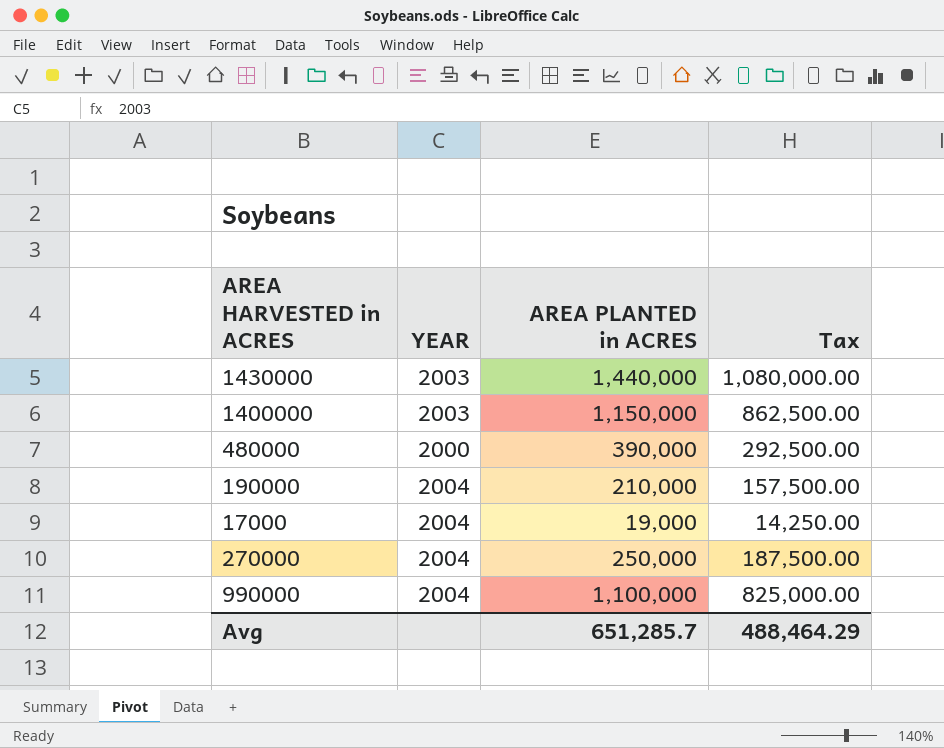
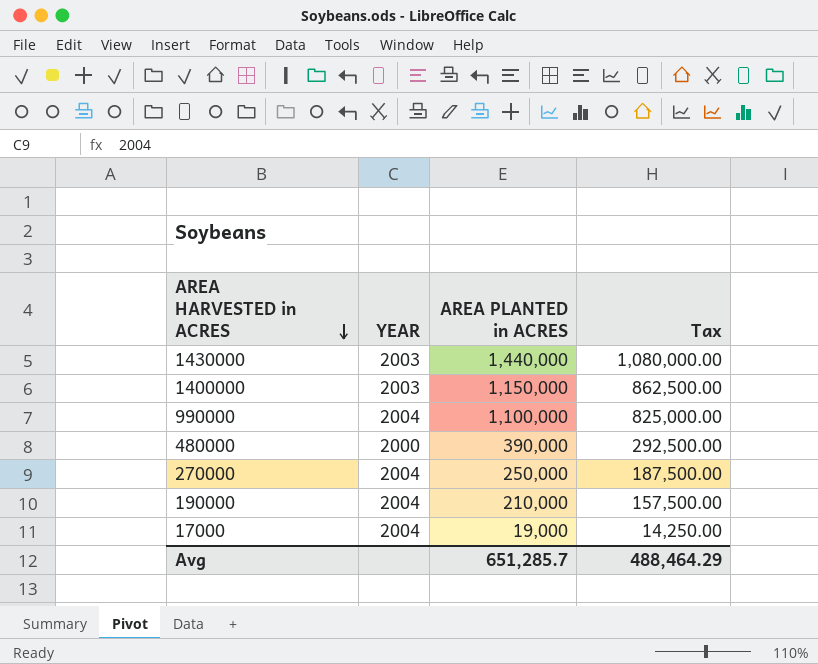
row order: none -> AREA HARVESTED in ACRES descending

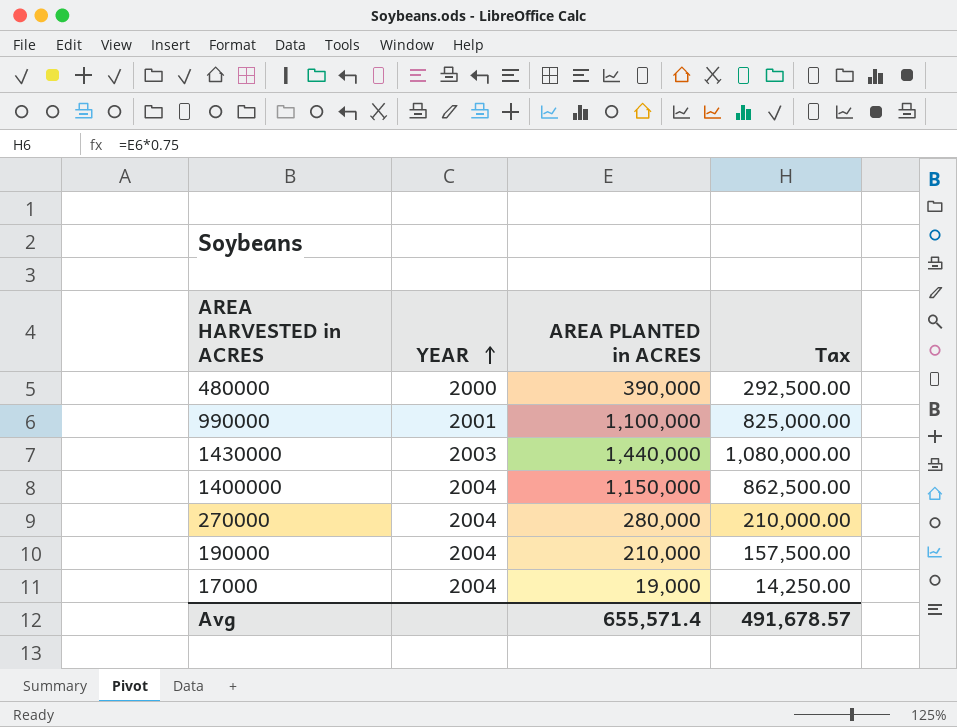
row order: AREA HARVESTED in ACRES descending -> YEAR ascending
990000 | YEAR: 2004 -> 2001
1400000 | YEAR: 2003 -> 2004
270000 | AREA PLANTED in ACRES: 250,000 -> 280,000
270000 | Tax: 187,500.00 -> 210,000.00
Avg | AREA PLANTED in ACRES: 651,285.7 -> 655,571.4
Avg | Tax: 488,464.29 -> 491,678.57

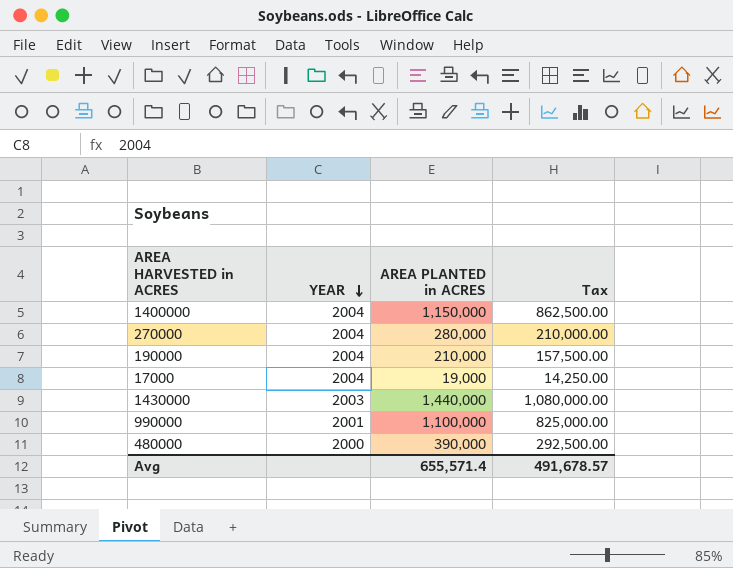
row order: YEAR ascending -> YEAR descending

